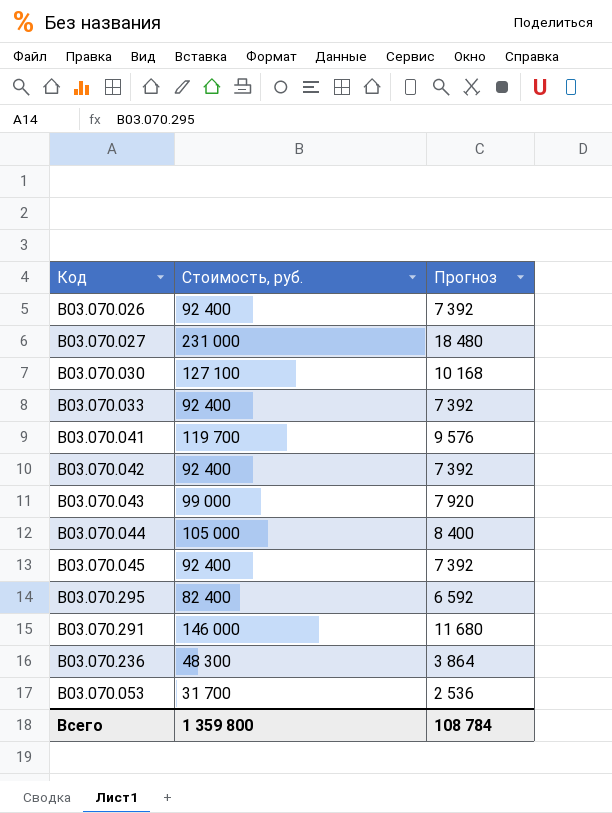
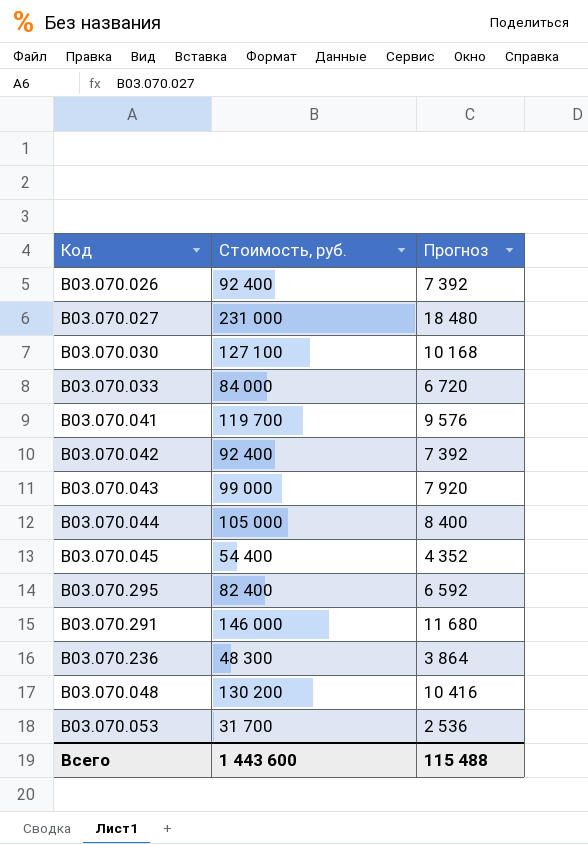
B03.070.033 | Стоимость, руб.: 92 400 -> 84 000
B03.070.033 | Прогноз: 7 392 -> 6 720
B03.070.045 | Стоимость, руб.: 92 400 -> 54 400
B03.070.045 | Прогноз: 7 392 -> 4 352
row B03.070.048: none -> 130 200 | 10 416
Всего | Стоимость, руб.: 1 359 800 -> 1 443 600
Всего | Прогноз: 108 784 -> 115 488

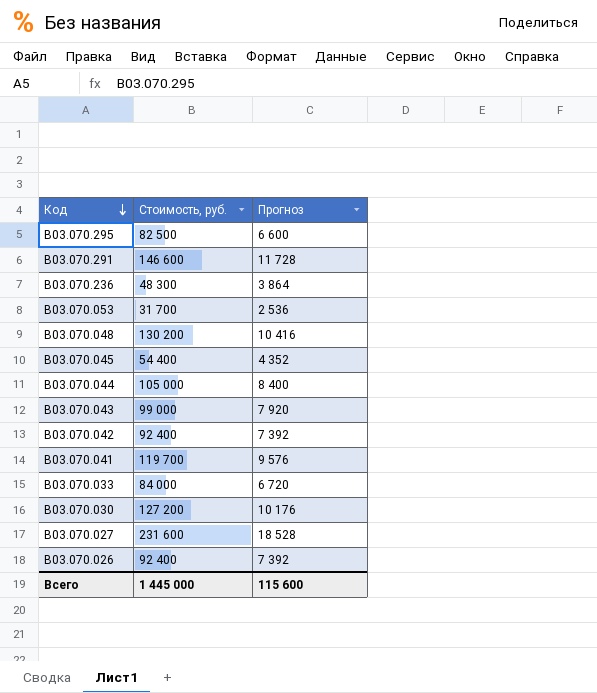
row order: none -> Код descending
B03.070.295 | Стоимость, руб.: 82 400 -> 82 500
B03.070.295 | Прогноз: 6 592 -> 6 600
B03.070.291 | Стоимость, руб.: 146 000 -> 146 600
B03.070.291 | Прогноз: 11 680 -> 11 728
B03.070.030 | Стоимость, руб.: 127 100 -> 127 200
B03.070.030 | Прогноз: 10 168 -> 10 176
B03.070.027 | Стоимость, руб.: 231 000 -> 231 600
B03.070.027 | Прогноз: 18 480 -> 18 528
Всего | Стоимость, руб.: 1 443 600 -> 1 445 000
Всего | Прогноз: 115 488 -> 115 600

